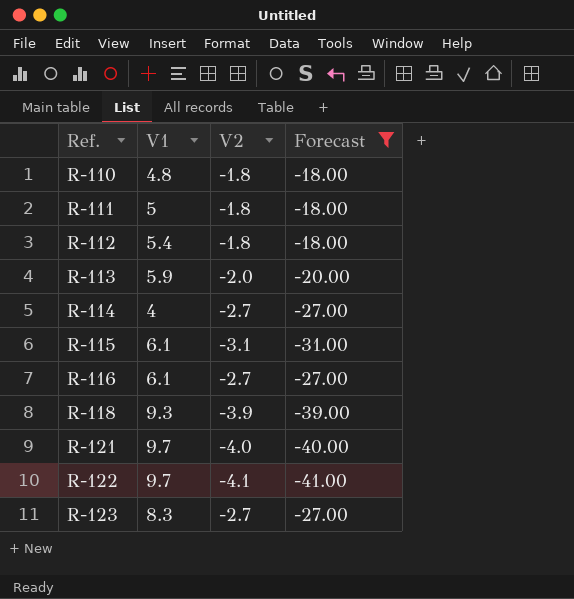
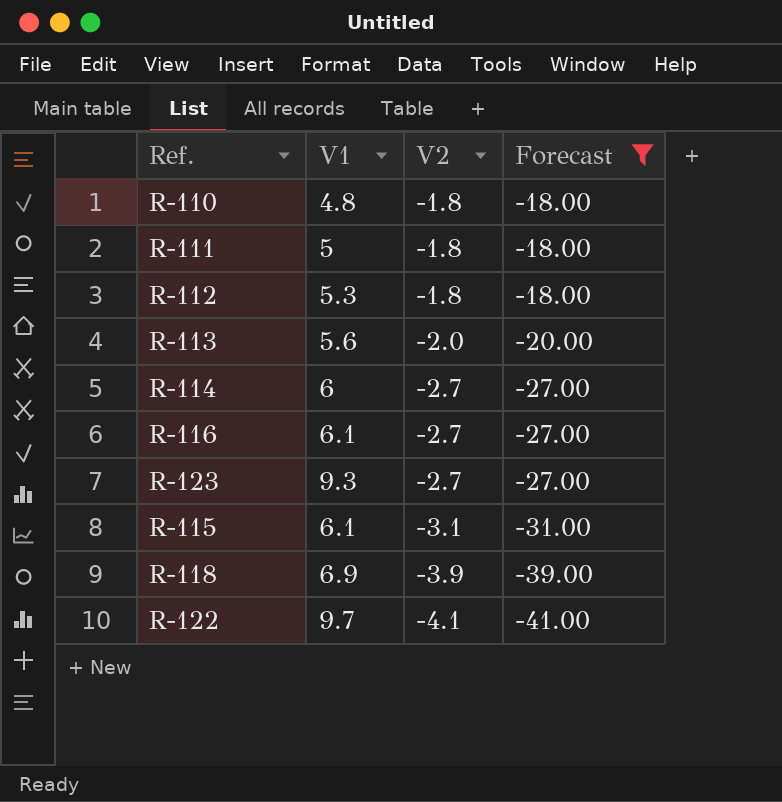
row order: Ref. ascending -> V2 descending
row R-121: 9.7 | -4.0 | -40.00 -> none
R-112 | V1: 5.4 -> 5.3
R-113 | V1: 5.9 -> 5.6
R-114 | V1: 4 -> 6
R-123 | V1: 8.3 -> 9.3
R-118 | V1: 9.3 -> 6.9

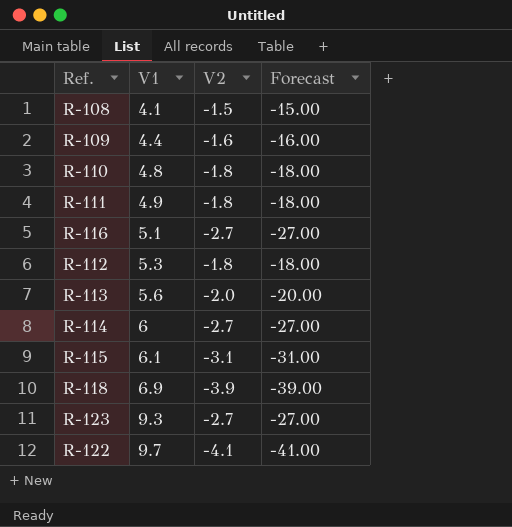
filter: Forecast <= -18.00 -> none
row order: V2 descending -> V1 ascending
R-111 | V1: 5 -> 4.9
R-116 | V1: 6.1 -> 5.1

